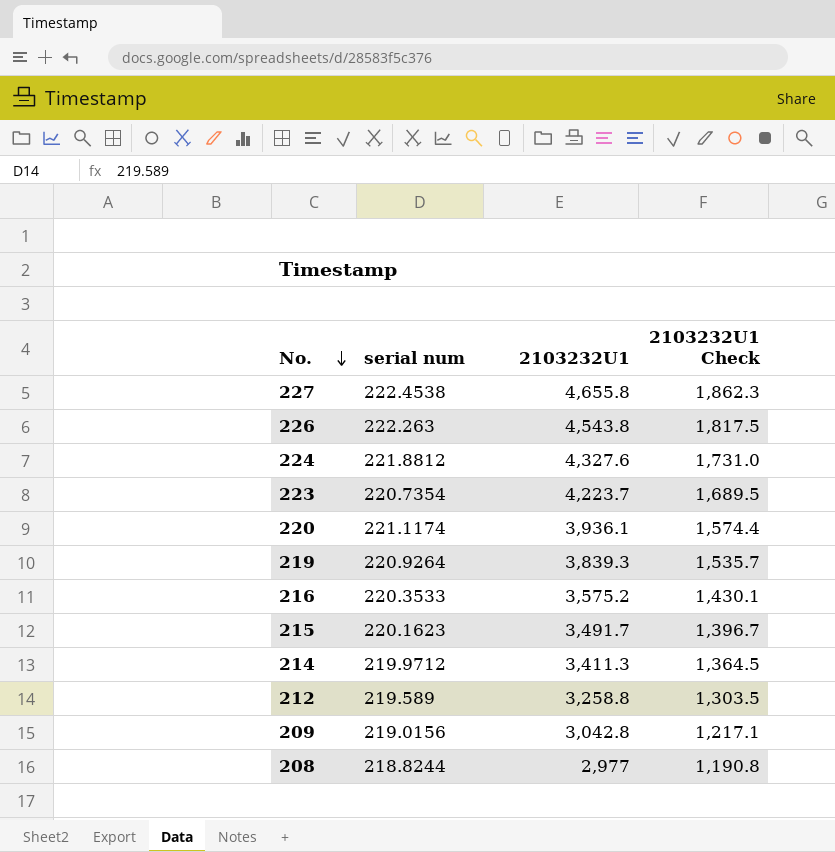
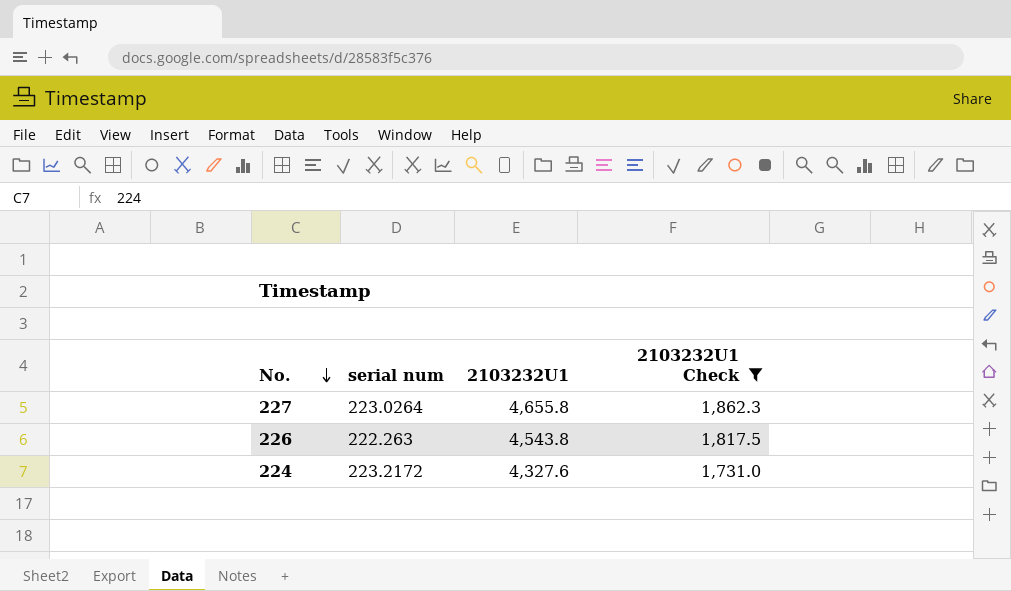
filter: none -> 2103232U1 Check >= 1,731.0
227 | serial num: 222.4538 -> 223.0264
224 | serial num: 221.8812 -> 223.2172

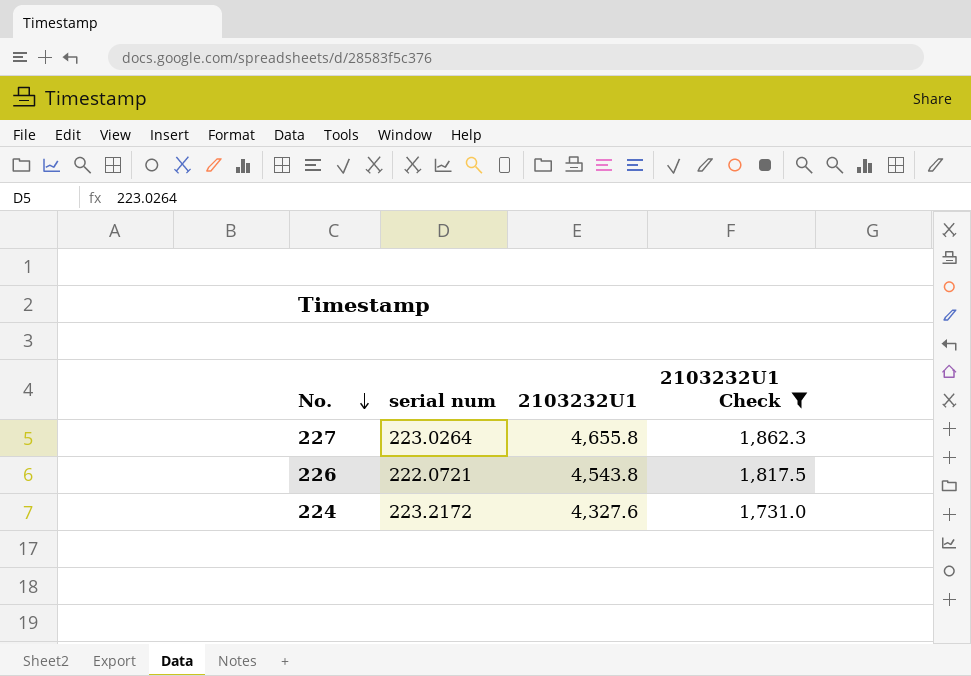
226 | serial num: 222.263 -> 222.0721

